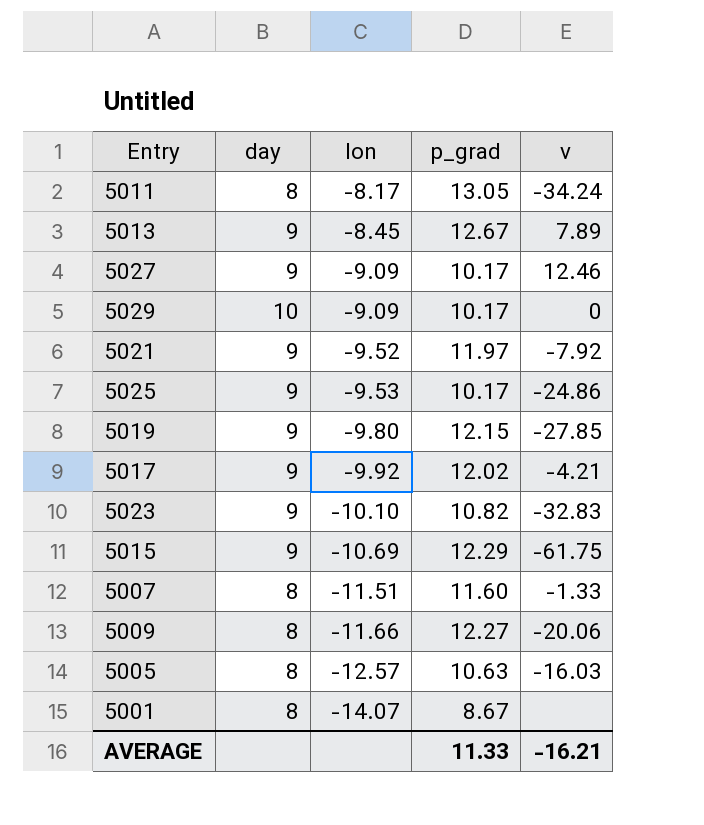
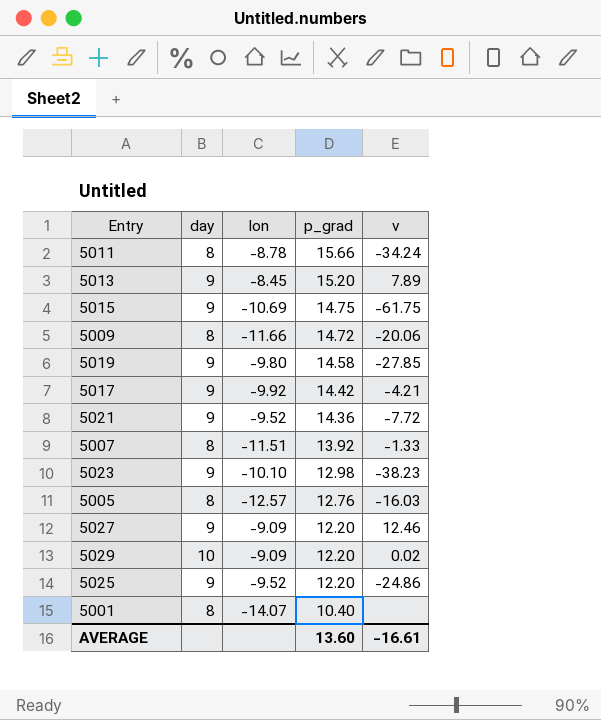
row order: lon descending -> p_grad descending
5011 | lon: -8.17 -> -8.78
5011 | p_grad: 13.05 -> 15.66
5013 | p_grad: 12.67 -> 15.20
5015 | p_grad: 12.29 -> 14.75
5009 | p_grad: 12.27 -> 14.72
5019 | p_grad: 12.15 -> 14.58
5017 | p_grad: 12.02 -> 14.42
5021 | p_grad: 11.97 -> 14.36
5021 | v: -7.92 -> -7.72
5007 | p_grad: 11.60 -> 13.92
5023 | p_grad: 10.82 -> 12.98
5023 | v: -32.83 -> -38.23
5005 | p_grad: 10.63 -> 12.76
5027 | p_grad: 10.17 -> 12.20
5029 | p_grad: 10.17 -> 12.20
5029 | v: 0 -> 0.02
5025 | lon: -9.53 -> -9.52
5025 | p_grad: 10.17 -> 12.20
5001 | p_grad: 8.67 -> 10.40
AVERAGE | p_grad: 11.33 -> 13.60
AVERAGE | v: -16.21 -> -16.61

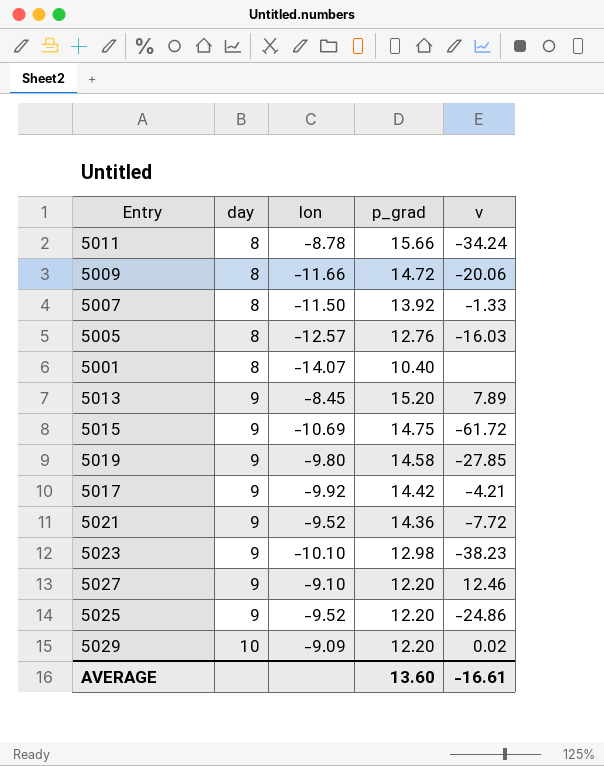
row order: p_grad descending -> day ascending
5007 | lon: -11.51 -> -11.50
5015 | v: -61.75 -> -61.72
5027 | lon: -9.09 -> -9.10

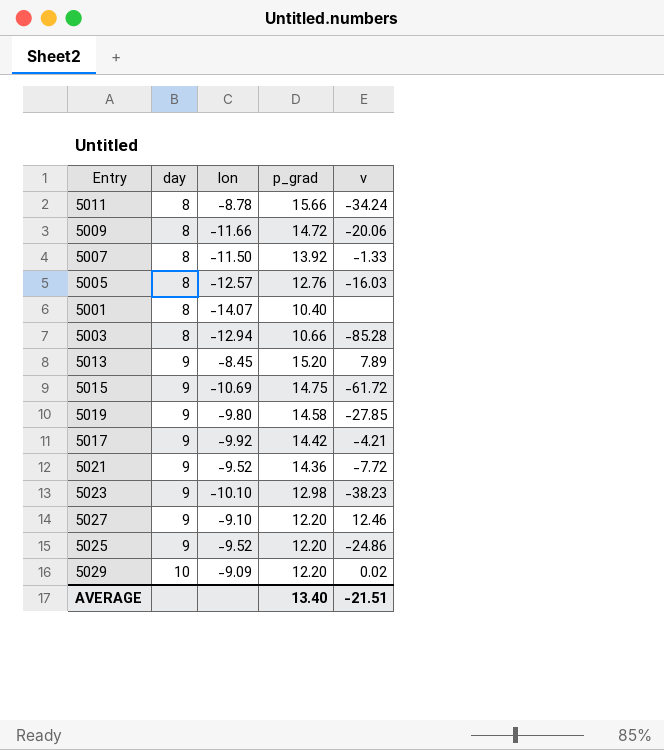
row 5003: none -> 8 | -12.94 | 10.66 | -85.28
AVERAGE | p_grad: 13.60 -> 13.40
AVERAGE | v: -16.61 -> -21.51

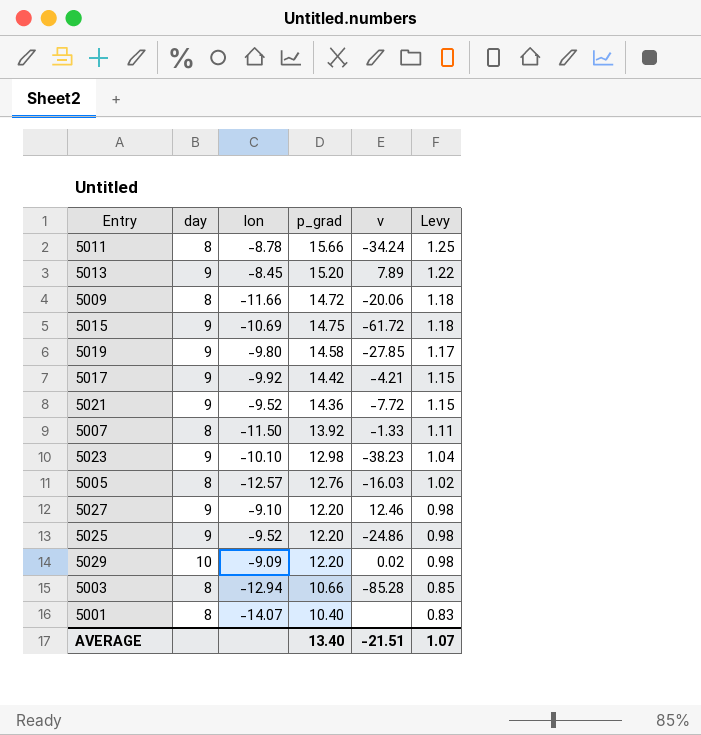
row order: day ascending -> Levy descending
column Levy | formula: none -> [p_grad] * 0.08

